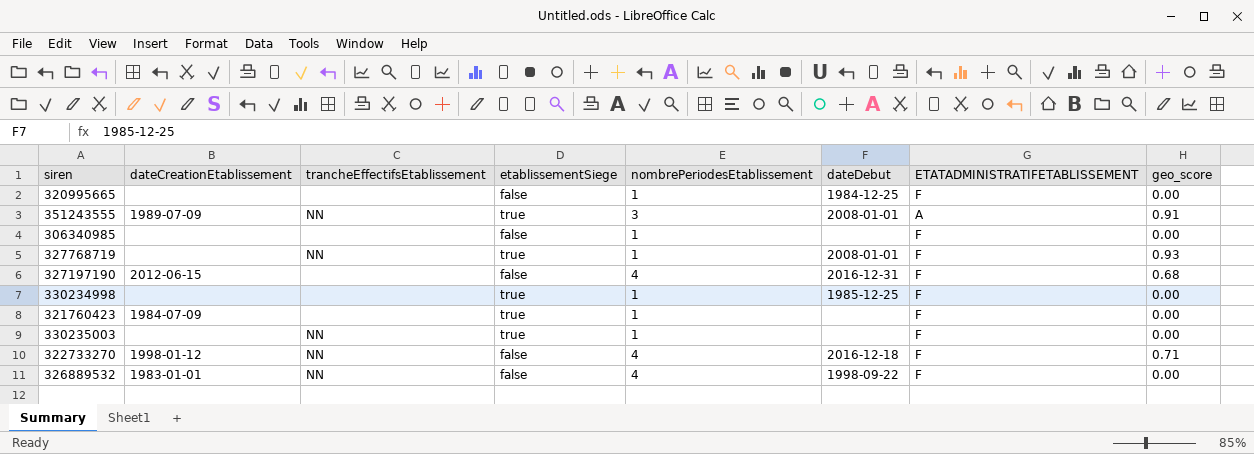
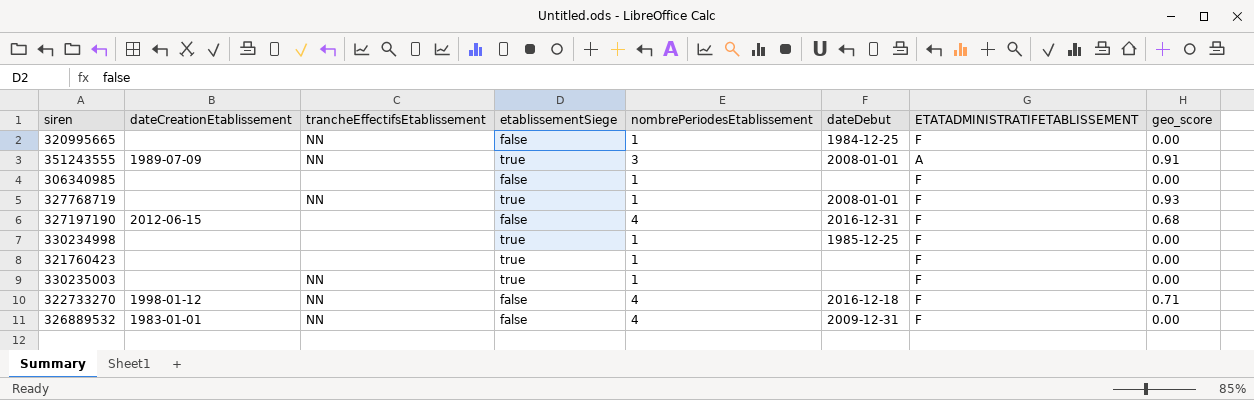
320995665 | trancheEffectifsEtablissement: none -> NN
321760423 | dateCreationEtablissement: 1984-07-09 -> none
326889532 | dateDebut: 1998-09-22 -> 2009-12-31

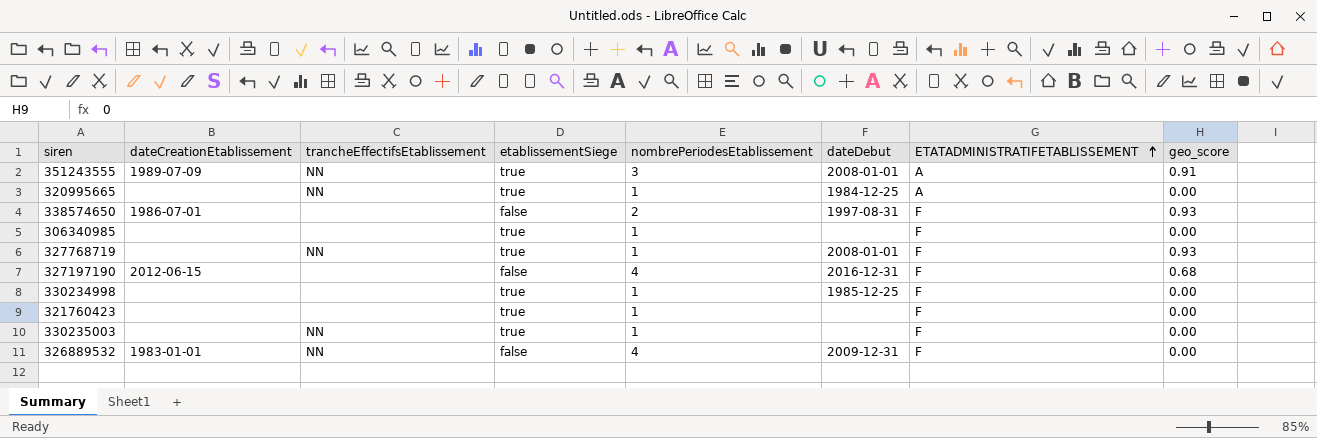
row order: none -> ETATADMINISTRATIFETABLISSEMENT ascending
row 322733270: 1998-01-12 | NN | false | 4 | 2016-12-18 | F | 0.71 -> none
320995665 | etablissementSiege: false -> true
320995665 | ETATADMINISTRATIFETABLISSEMENT: F -> A
row 338574650: none -> 1986-07-01 | none | false | 2 | 1997-08-31 | F | 0.93
306340985 | etablissementSiege: false -> true

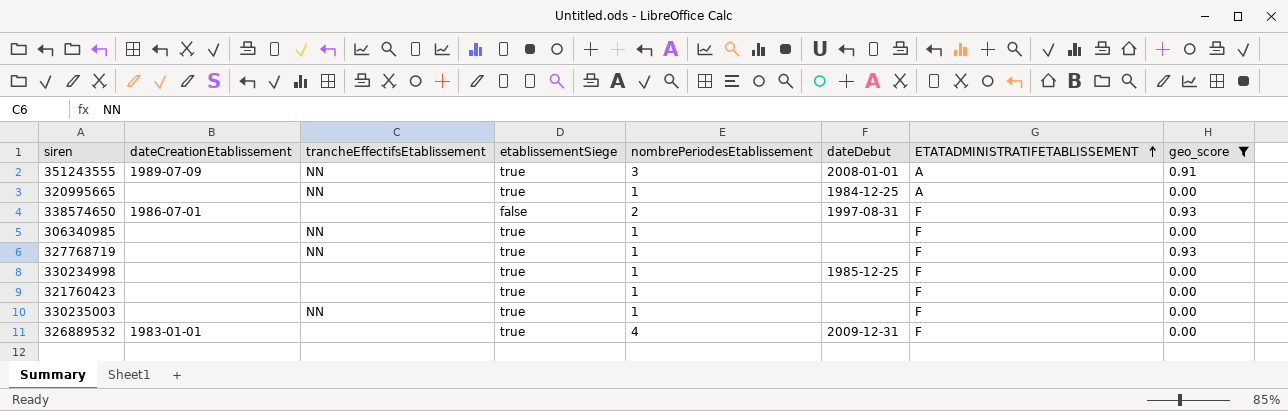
filter: none -> geo_score != 0.68
306340985 | trancheEffectifsEtablissement: none -> NN
327768719 | dateDebut: 2008-01-01 -> none
326889532 | trancheEffectifsEtablissement: NN -> none
326889532 | etablissementSiege: false -> true

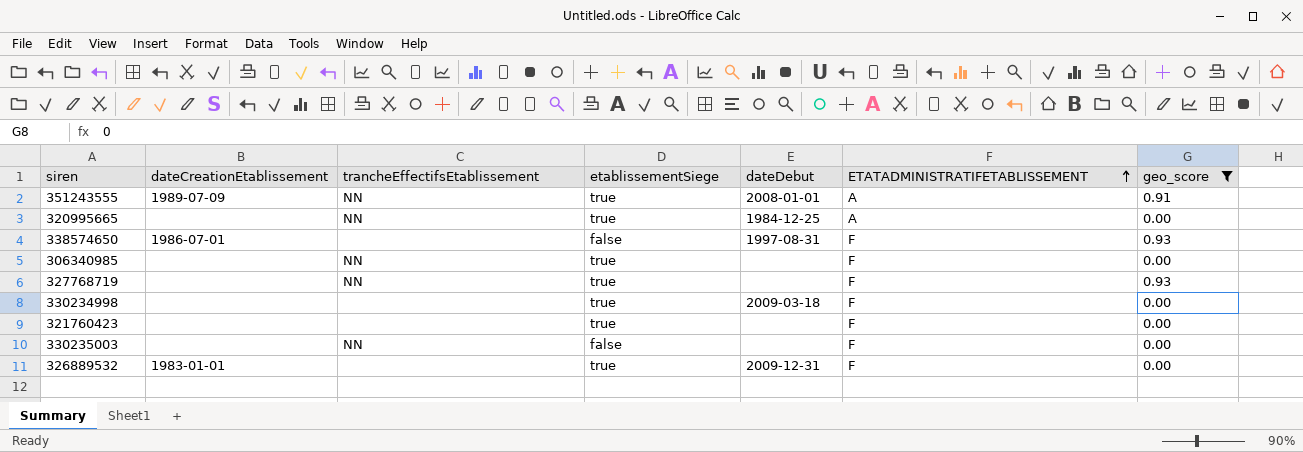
column nombrePeriodesEtablissement | position: 5 -> none
330234998 | dateDebut: 1985-12-25 -> 2009-03-18
330235003 | etablissementSiege: true -> false

